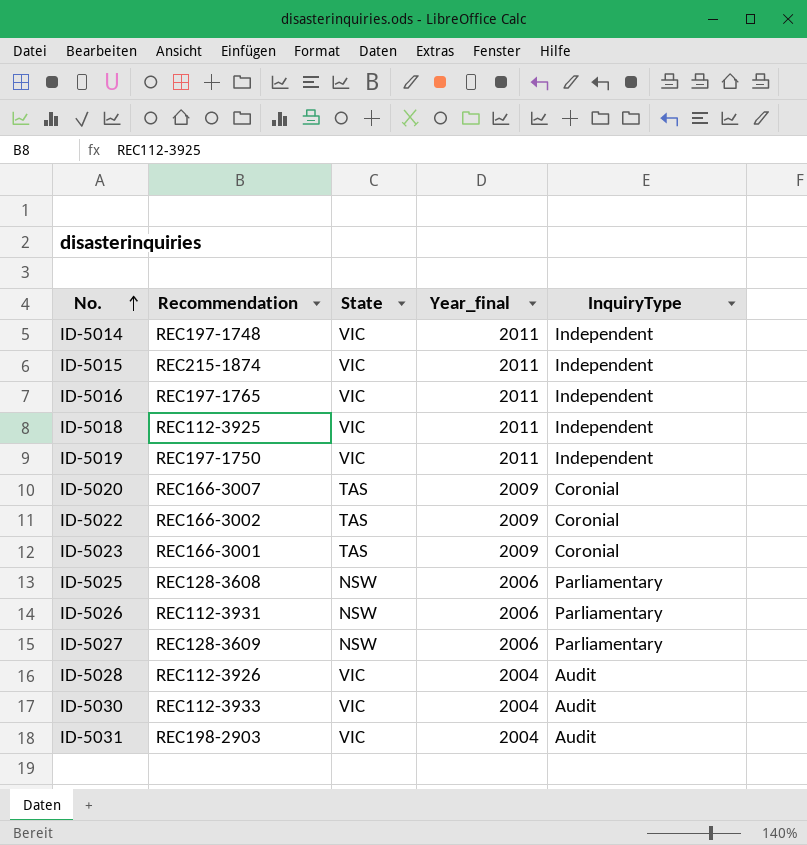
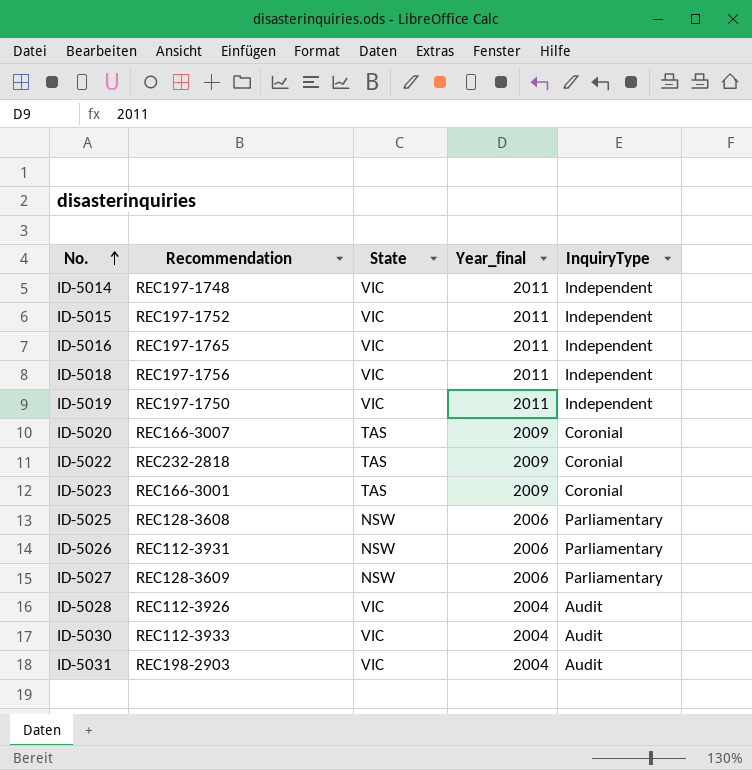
ID-5015 | Recommendation: REC215-1874 -> REC197-1752
ID-5018 | Recommendation: REC112-3925 -> REC197-1756
ID-5022 | Recommendation: REC166-3002 -> REC232-2818

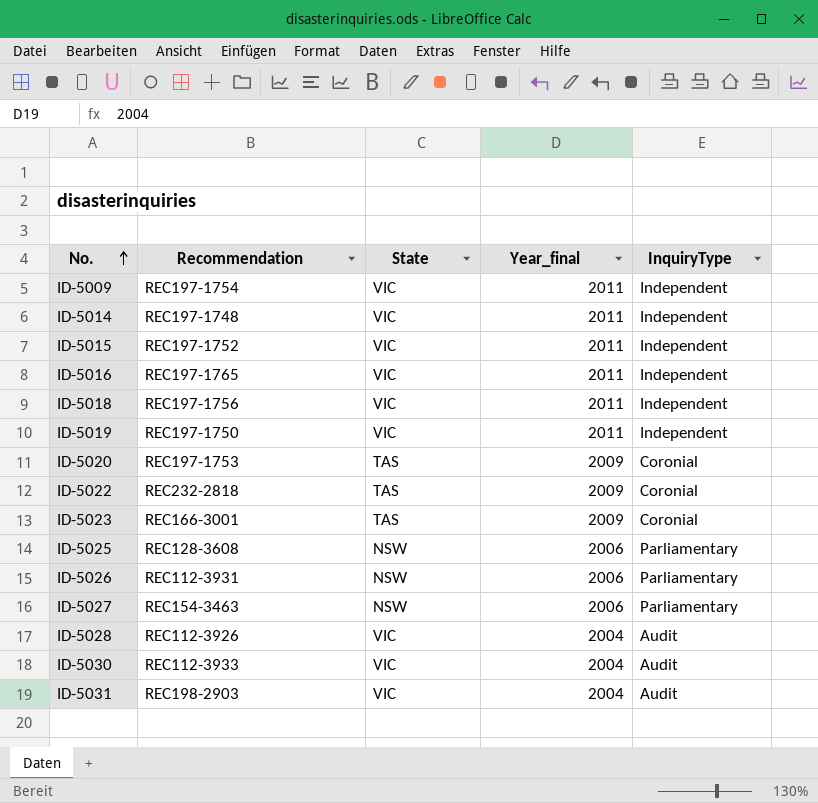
row ID-5009: none -> REC197-1754 | VIC | 2011 | Independent
ID-5020 | Recommendation: REC166-3007 -> REC197-1753
ID-5027 | Recommendation: REC128-3609 -> REC154-3463

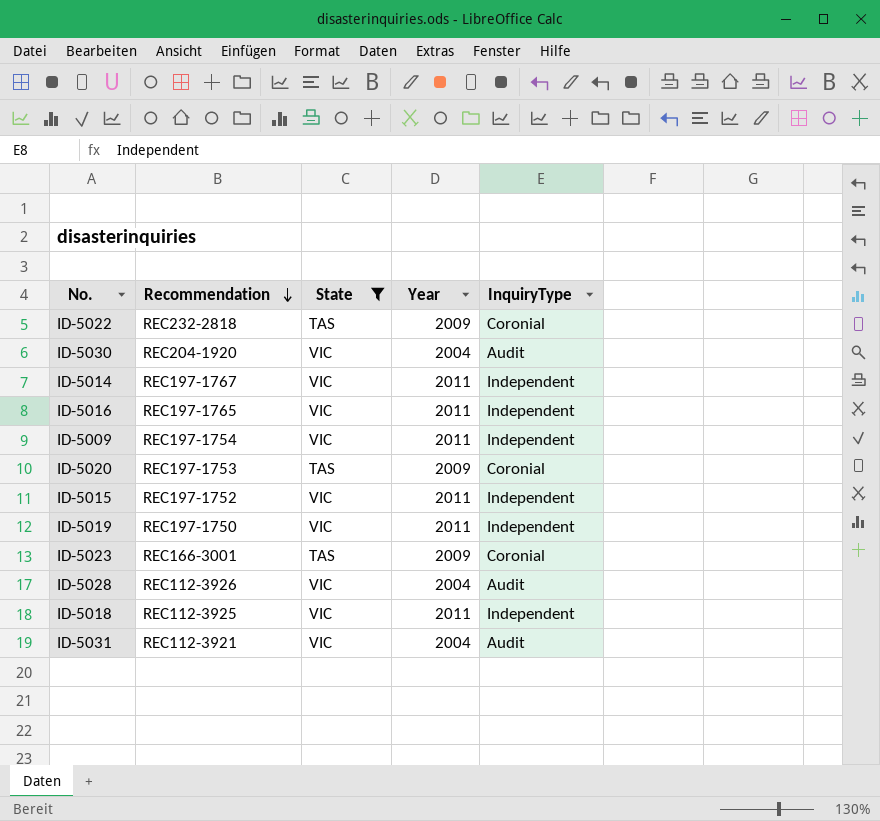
filter: none -> State != NSW
row order: No. ascending -> Recommendation descending
column name: Year_final -> Year
ID-5030 | Recommendation: REC112-3933 -> REC204-1920
ID-5014 | Recommendation: REC197-1748 -> REC197-1767
ID-5018 | Recommendation: REC197-1756 -> REC112-3925
ID-5031 | Recommendation: REC198-2903 -> REC112-3921

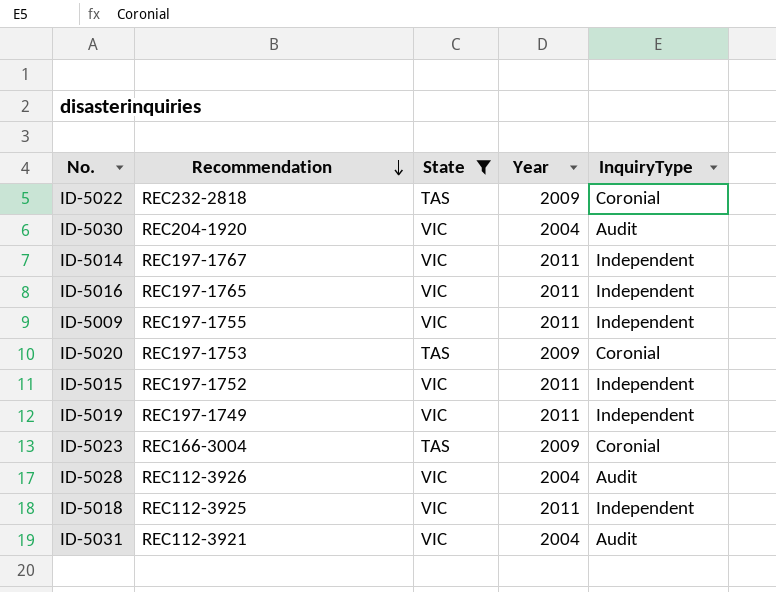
ID-5009 | Recommendation: REC197-1754 -> REC197-1755
ID-5019 | Recommendation: REC197-1750 -> REC197-1749
ID-5023 | Recommendation: REC166-3001 -> REC166-3004

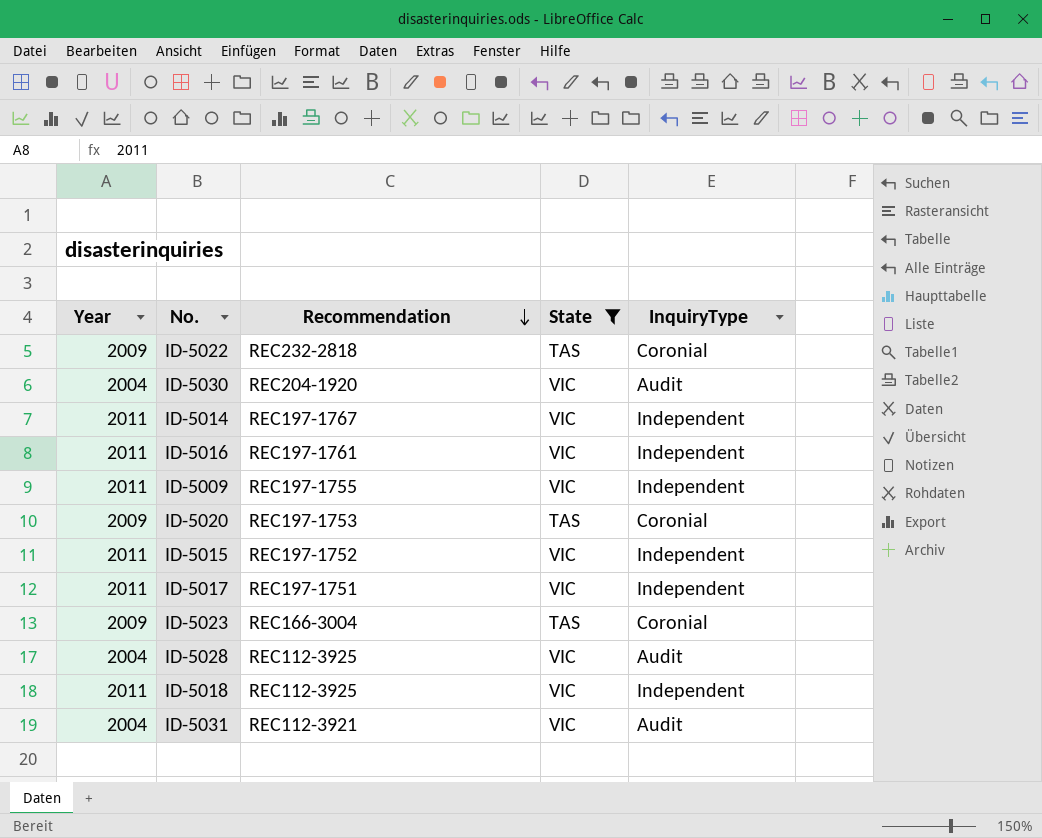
column Year | position: 4 -> 1
row ID-5019: REC197-1749 | VIC | 2011 | Independent -> none
ID-5016 | Recommendation: REC197-1765 -> REC197-1761
row ID-5017: none -> 2011 | REC197-1751 | VIC | Independent
ID-5028 | Recommendation: REC112-3926 -> REC112-3925

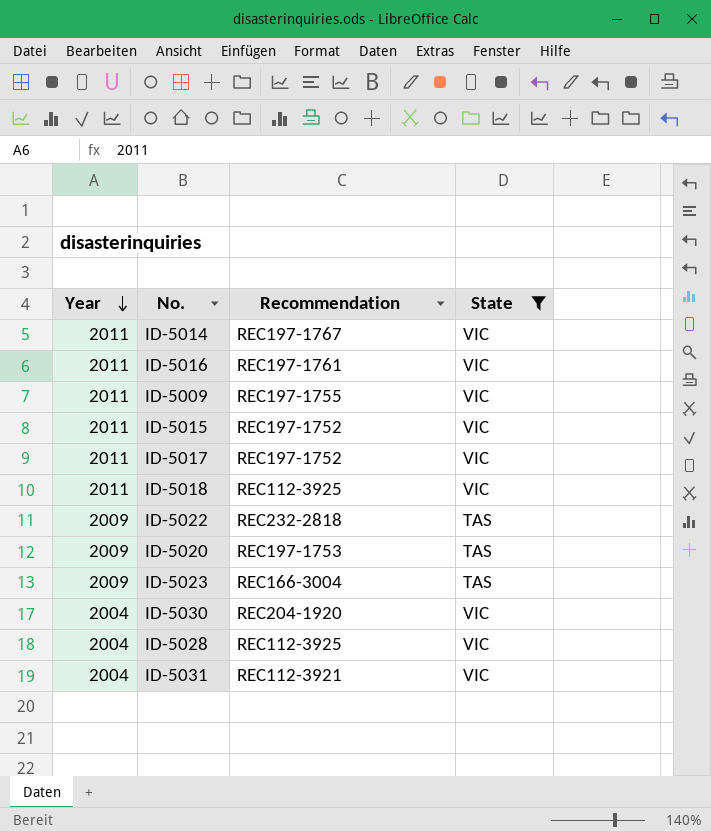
row order: Recommendation descending -> Year descending
column InquiryType | position: 5 -> none
ID-5017 | Recommendation: REC197-1751 -> REC197-1752

